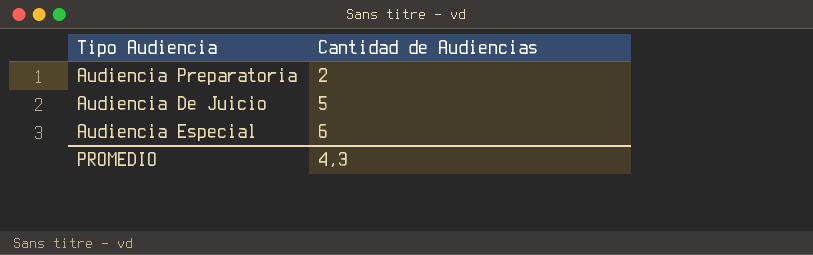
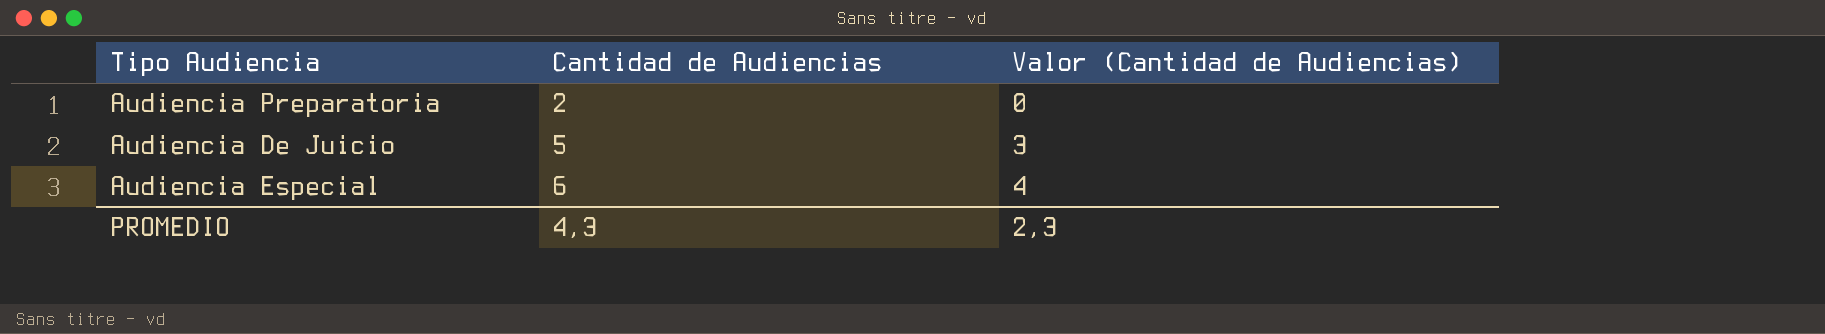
column Valor (Cantidad de Audiencias) | formula: none -> [Cantidad de Audiencias] - 2

